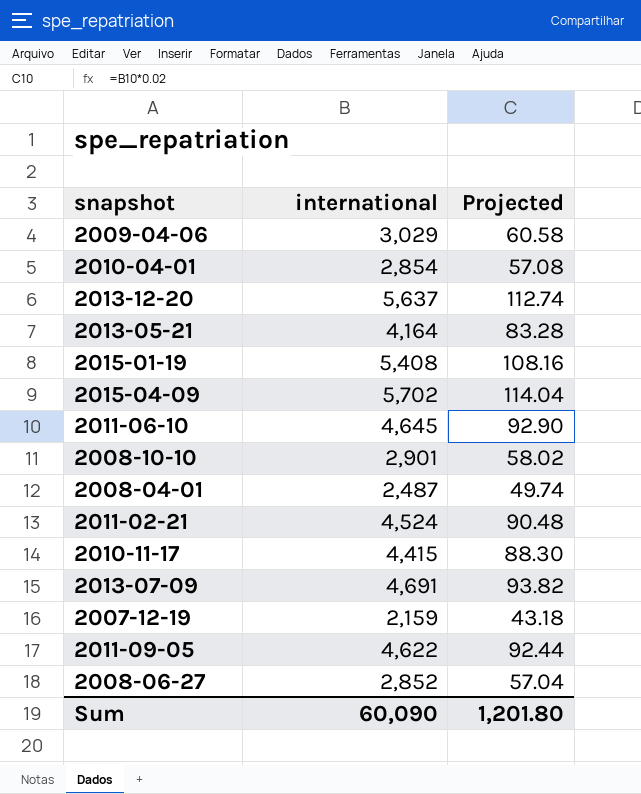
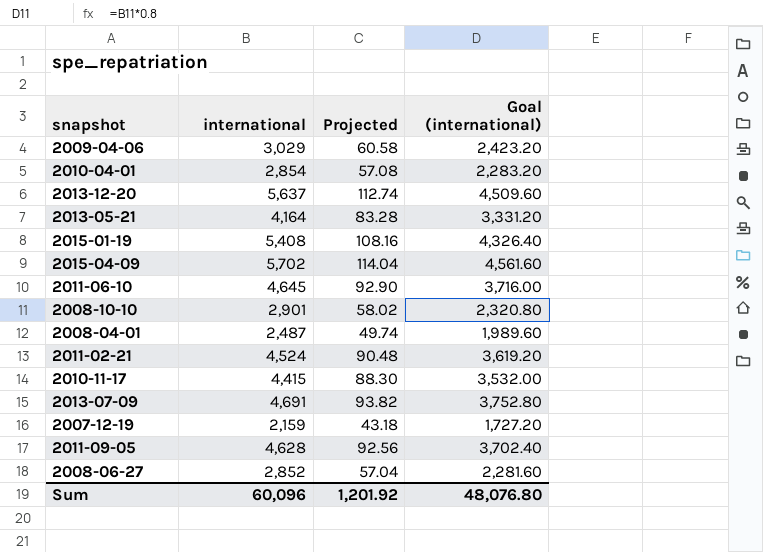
column Goal (international) | formula: none -> [international] * 0.8
2011-09-05 | international: 4,622 -> 4,628
2011-09-05 | Projected: 92.44 -> 92.56
Sum | international: 60,090 -> 60,096
Sum | Projected: 1,201.80 -> 1,201.92

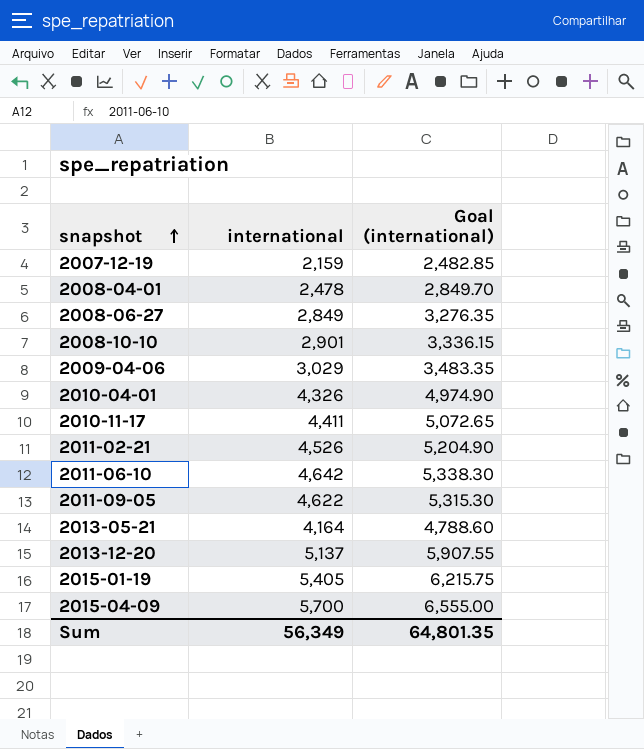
row order: none -> snapshot ascending
column Projected | formula: [international] * 0.02 -> none
column Goal (international) | formula: [international] * 0.8 -> [international] * 1.15
row 2013-07-09: 4,691 | 93.82 | 3,752.80 -> none
2008-04-01 | international: 2,487 -> 2,478
2008-06-27 | international: 2,852 -> 2,849
2010-04-01 | international: 2,854 -> 4,326
2010-11-17 | international: 4,415 -> 4,411
2011-02-21 | international: 4,524 -> 4,526
2011-06-10 | international: 4,645 -> 4,642
2011-09-05 | international: 4,628 -> 4,622
2013-12-20 | international: 5,637 -> 5,137
2015-01-19 | international: 5,408 -> 5,405
2015-04-09 | international: 5,702 -> 5,700
Sum | international: 60,096 -> 56,349
Sum | Goal (international): 48,076.80 -> 64,801.35

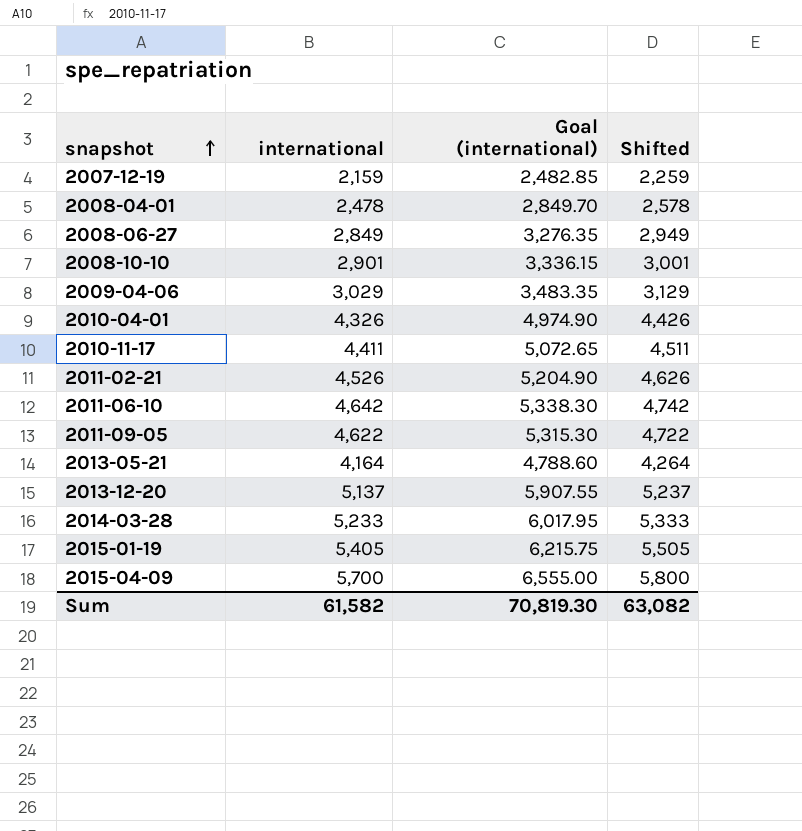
column Shifted | formula: none -> [international] + 100
row 2014-03-28: none -> 5,233 | 6,017.95 | 5,333
Sum | international: 56,349 -> 61,582
Sum | Goal (international): 64,801.35 -> 70,819.30

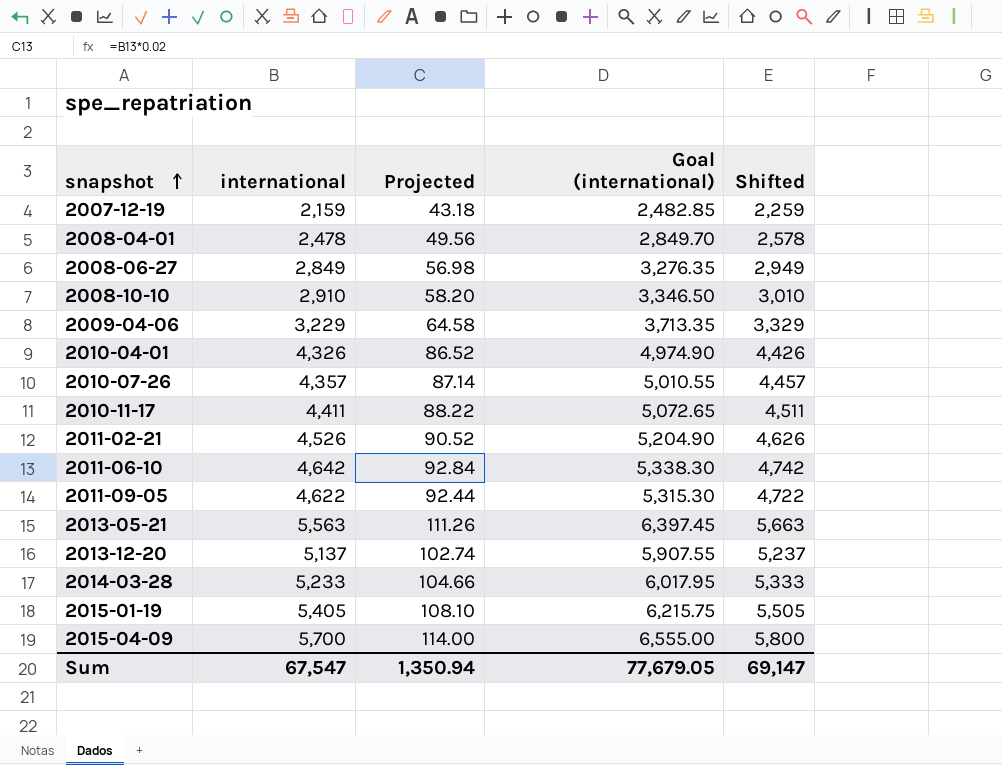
column Projected | formula: none -> [international] * 0.02
2008-10-10 | international: 2,901 -> 2,910
2008-10-10 | Goal (international): 3,336.15 -> 3,346.50
2008-10-10 | Shifted: 3,001 -> 3,010
2009-04-06 | international: 3,029 -> 3,229
2009-04-06 | Goal (international): 3,483.35 -> 3,713.35
2009-04-06 | Shifted: 3,129 -> 3,329
row 2010-07-26: none -> 4,357 | 87.14 | 5,010.55 | 4,457
2013-05-21 | international: 4,164 -> 5,563
2013-05-21 | Goal (international): 4,788.60 -> 6,397.45
2013-05-21 | Shifted: 4,264 -> 5,663
Sum | international: 61,582 -> 67,547
Sum | Goal (international): 70,819.30 -> 77,679.05
Sum | Shifted: 63,082 -> 69,147

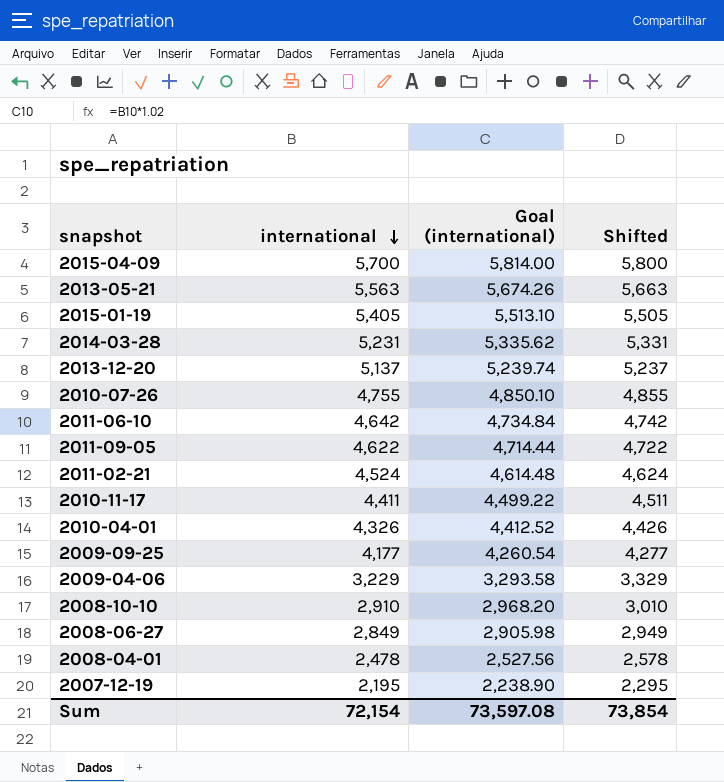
row order: snapshot ascending -> international descending
column Projected | formula: [international] * 0.02 -> none
column Goal (international) | formula: [international] * 1.15 -> [international] * 1.02
2014-03-28 | international: 5,233 -> 5,231
2014-03-28 | Shifted: 5,333 -> 5,331
2010-07-26 | international: 4,357 -> 4,755
2010-07-26 | Shifted: 4,457 -> 4,855
2011-02-21 | international: 4,526 -> 4,524
2011-02-21 | Shifted: 4,626 -> 4,624
row 2009-09-25: none -> 4,177 | 4,260.54 | 4,277
2007-12-19 | international: 2,159 -> 2,195
2007-12-19 | Shifted: 2,259 -> 2,295
Sum | international: 67,547 -> 72,154
Sum | Goal (international): 77,679.05 -> 73,597.08
Sum | Shifted: 69,147 -> 73,854

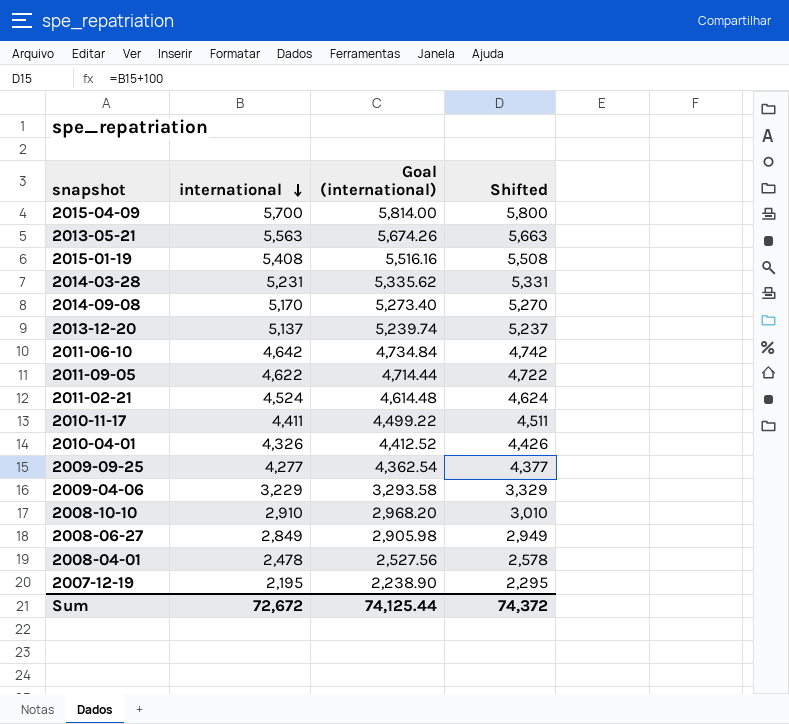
row 2010-07-26: 4,755 | 4,850.10 | 4,855 -> none
2015-01-19 | international: 5,405 -> 5,408
2015-01-19 | Goal (international): 5,513.10 -> 5,516.16
2015-01-19 | Shifted: 5,505 -> 5,508
row 2014-09-08: none -> 5,170 | 5,273.40 | 5,270
2009-09-25 | international: 4,177 -> 4,277
2009-09-25 | Goal (international): 4,260.54 -> 4,362.54
2009-09-25 | Shifted: 4,277 -> 4,377
Sum | international: 72,154 -> 72,672
Sum | Goal (international): 73,597.08 -> 74,125.44
Sum | Shifted: 73,854 -> 74,372

